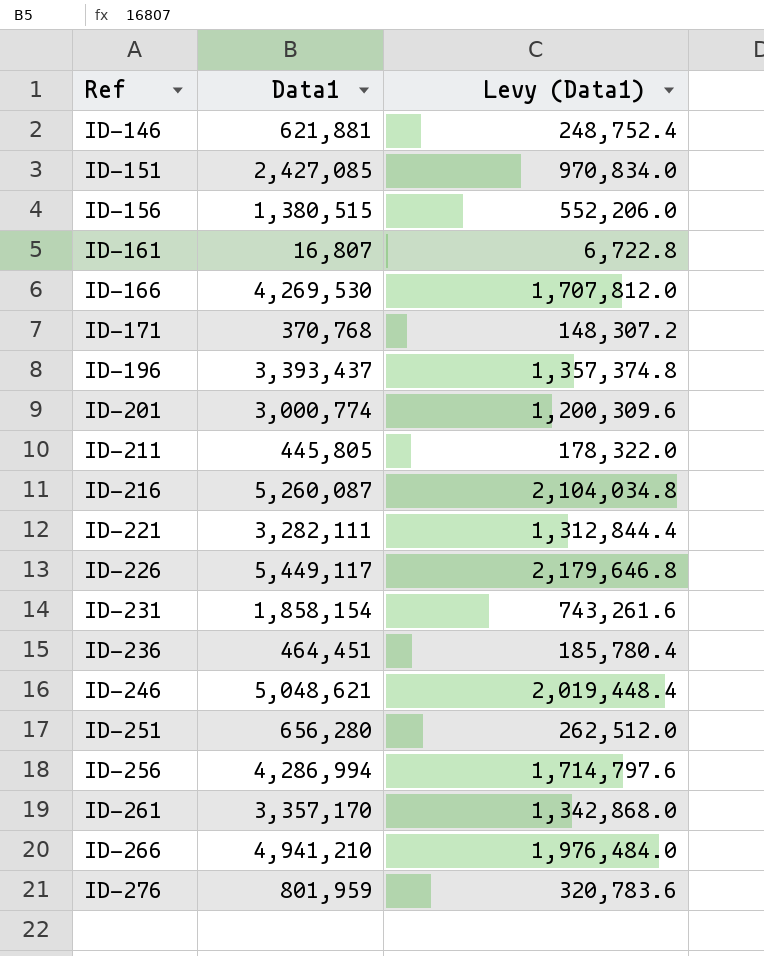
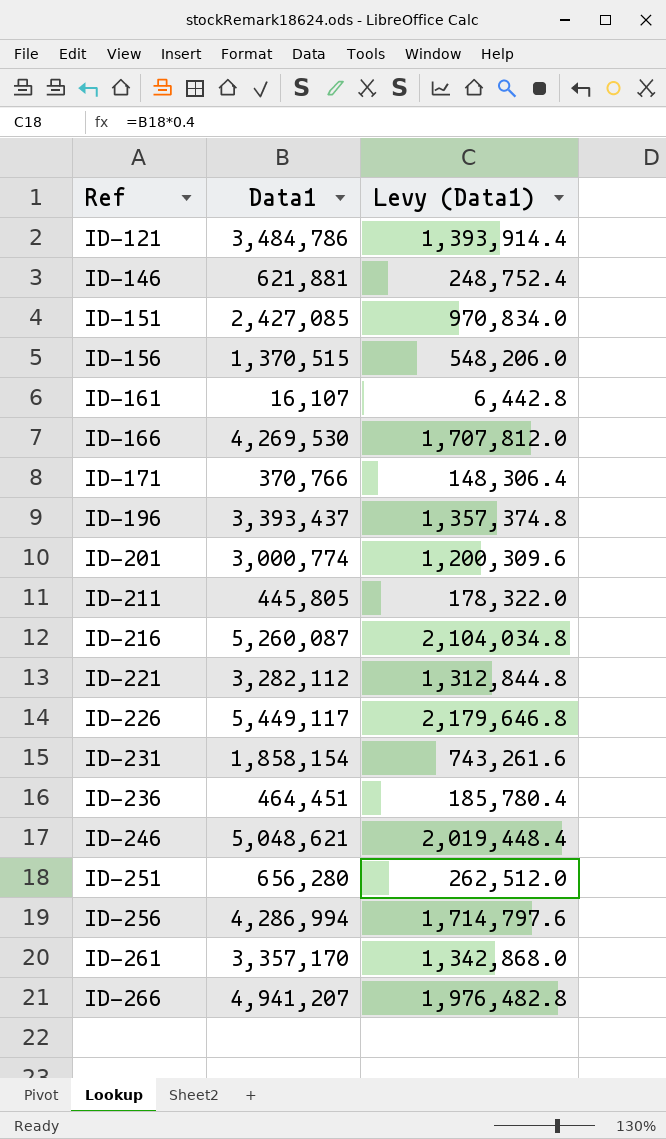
row ID-276: 801,959 | 320,783.6 -> none
row ID-121: none -> 3,484,786 | 1,393,914.4
ID-156 | Data1: 1,380,515 -> 1,370,515
ID-156 | Levy (Data1): 552,206.0 -> 548,206.0
ID-161 | Data1: 16,807 -> 16,107
ID-161 | Levy (Data1): 6,722.8 -> 6,442.8
ID-171 | Data1: 370,768 -> 370,766
ID-171 | Levy (Data1): 148,307.2 -> 148,306.4
ID-221 | Data1: 3,282,111 -> 3,282,112
ID-221 | Levy (Data1): 1,312,844.4 -> 1,312,844.8
ID-266 | Data1: 4,941,210 -> 4,941,207
ID-266 | Levy (Data1): 1,976,484.0 -> 1,976,482.8

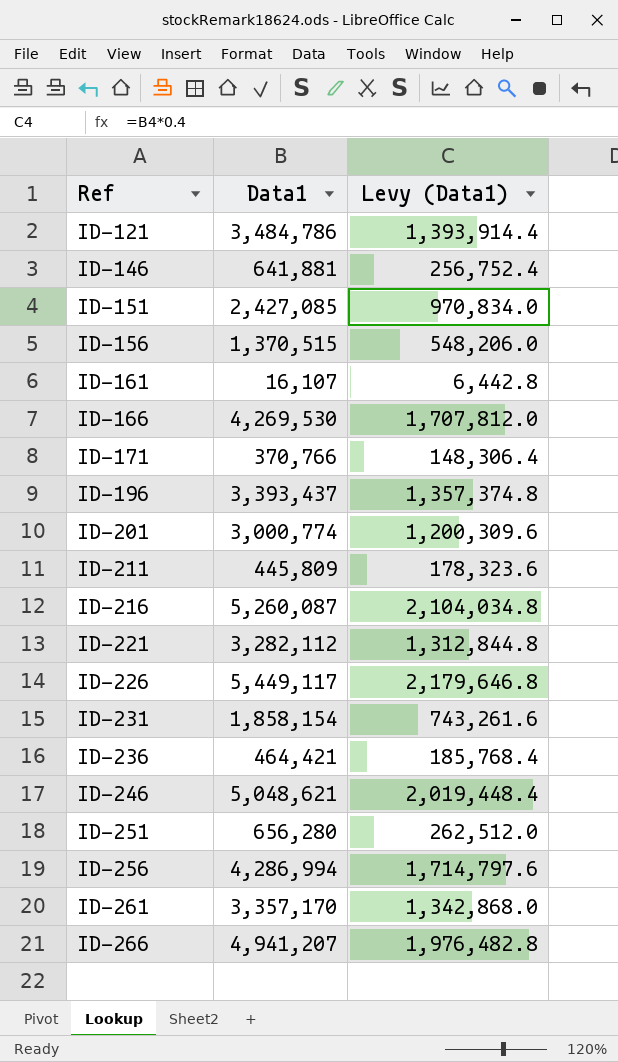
ID-146 | Data1: 621,881 -> 641,881
ID-146 | Levy (Data1): 248,752.4 -> 256,752.4
ID-211 | Data1: 445,805 -> 445,809
ID-211 | Levy (Data1): 178,322.0 -> 178,323.6
ID-236 | Data1: 464,451 -> 464,421
ID-236 | Levy (Data1): 185,780.4 -> 185,768.4

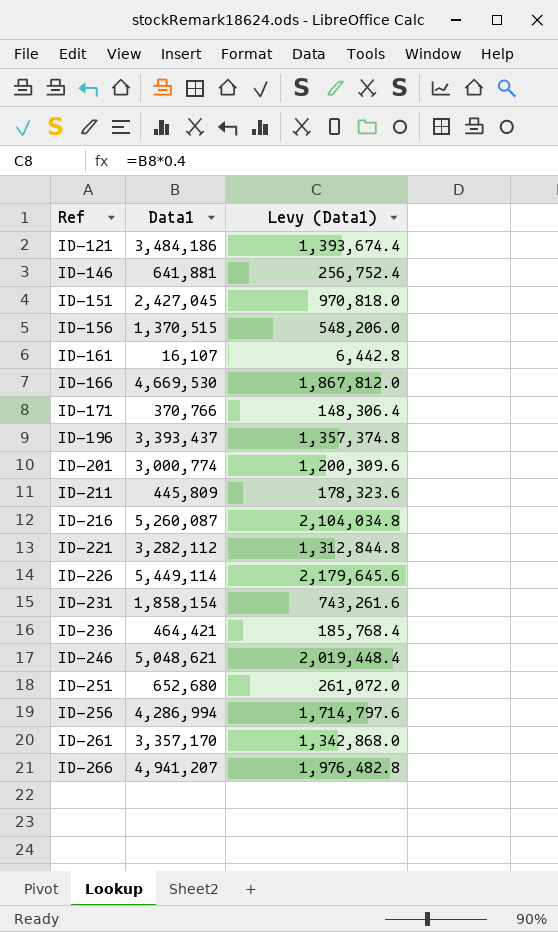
ID-121 | Data1: 3,484,786 -> 3,484,186
ID-121 | Levy (Data1): 1,393,914.4 -> 1,393,674.4
ID-151 | Data1: 2,427,085 -> 2,427,045
ID-151 | Levy (Data1): 970,834.0 -> 970,818.0
ID-166 | Data1: 4,269,530 -> 4,669,530
ID-166 | Levy (Data1): 1,707,812.0 -> 1,867,812.0
ID-226 | Data1: 5,449,117 -> 5,449,114
ID-226 | Levy (Data1): 2,179,646.8 -> 2,179,645.6
ID-251 | Data1: 656,280 -> 652,680
ID-251 | Levy (Data1): 262,512.0 -> 261,072.0

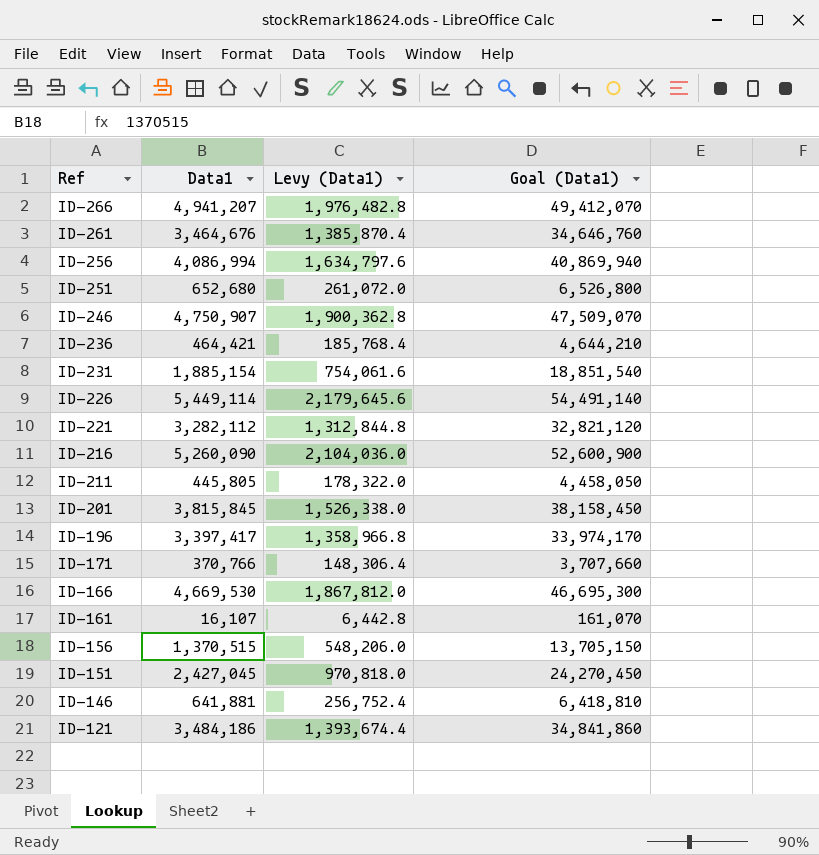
row order: Ref ascending -> Ref descending
column Goal (Data1) | formula: none -> [Data1] * 10
ID-261 | Data1: 3,357,170 -> 3,464,676
ID-261 | Levy (Data1): 1,342,868.0 -> 1,385,870.4
ID-256 | Data1: 4,286,994 -> 4,086,994
ID-256 | Levy (Data1): 1,714,797.6 -> 1,634,797.6
ID-246 | Data1: 5,048,621 -> 4,750,907
ID-246 | Levy (Data1): 2,019,448.4 -> 1,900,362.8
ID-231 | Data1: 1,858,154 -> 1,885,154
ID-231 | Levy (Data1): 743,261.6 -> 754,061.6
ID-216 | Data1: 5,260,087 -> 5,260,090
ID-216 | Levy (Data1): 2,104,034.8 -> 2,104,036.0
ID-211 | Data1: 445,809 -> 445,805
ID-211 | Levy (Data1): 178,323.6 -> 178,322.0
ID-201 | Data1: 3,000,774 -> 3,815,845
ID-201 | Levy (Data1): 1,200,309.6 -> 1,526,338.0
ID-196 | Data1: 3,393,437 -> 3,397,417
ID-196 | Levy (Data1): 1,357,374.8 -> 1,358,966.8

